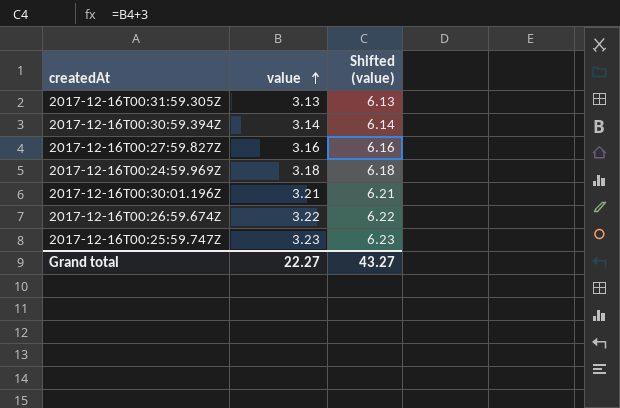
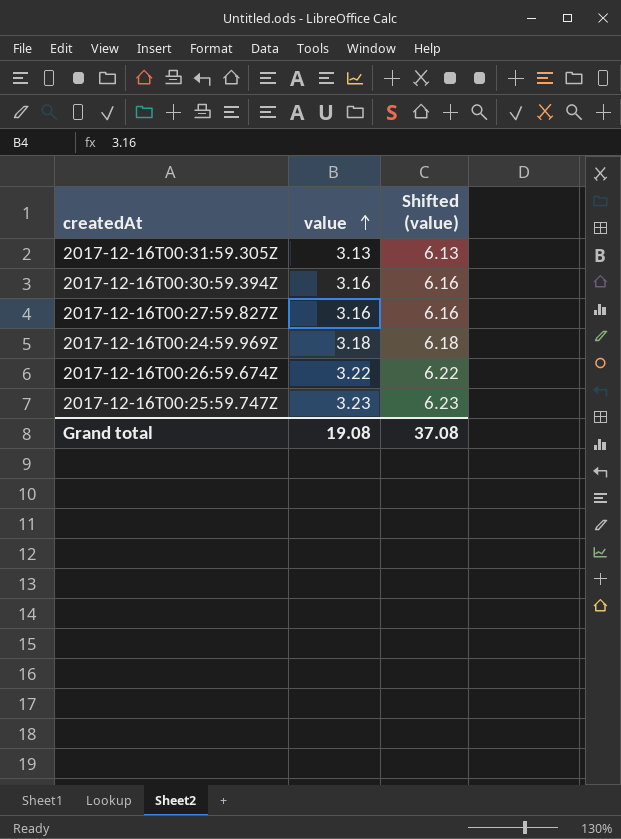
row 2017-12-16T00:30:01.196Z: 3.21 | 6.21 -> none
2017-12-16T00:30:59.394Z | value: 3.14 -> 3.16
2017-12-16T00:30:59.394Z | Shifted (value): 6.14 -> 6.16
Grand total | value: 22.27 -> 19.08
Grand total | Shifted (value): 43.27 -> 37.08

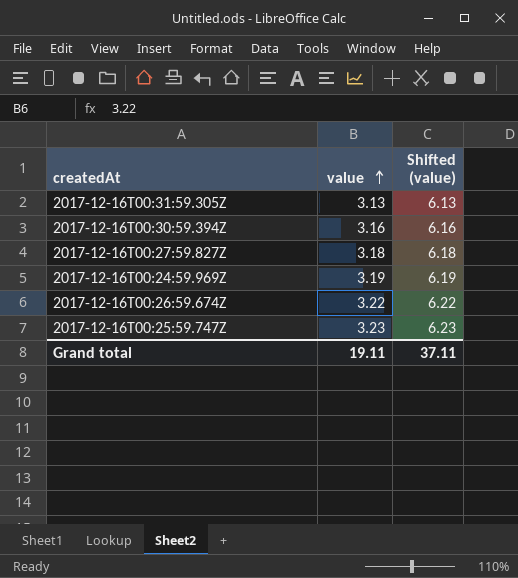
2017-12-16T00:27:59.827Z | value: 3.16 -> 3.18
2017-12-16T00:27:59.827Z | Shifted (value): 6.16 -> 6.18
2017-12-16T00:24:59.969Z | value: 3.18 -> 3.19
2017-12-16T00:24:59.969Z | Shifted (value): 6.18 -> 6.19
Grand total | value: 19.08 -> 19.11
Grand total | Shifted (value): 37.08 -> 37.11

